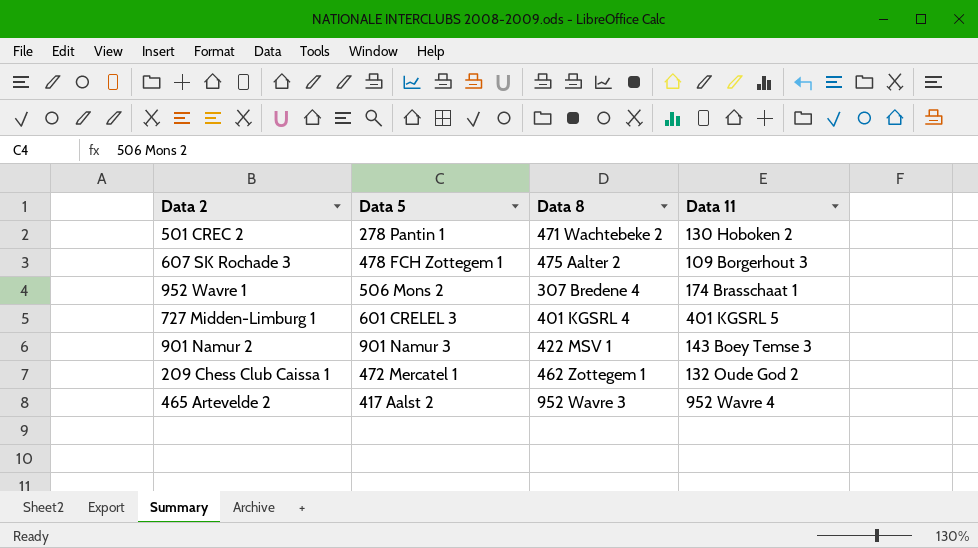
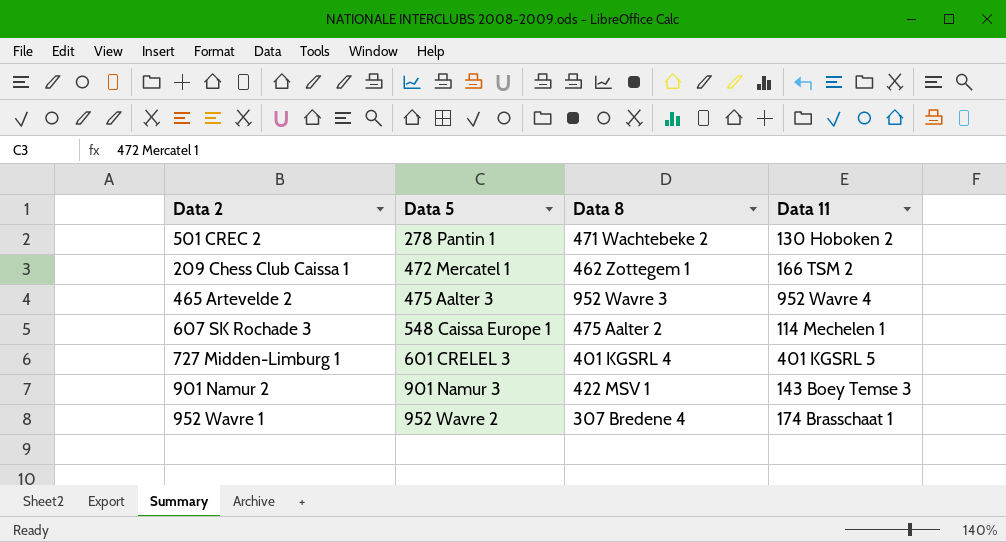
row order: none -> Data 5 ascending
209 Chess Club Caissa 1 | Data 11: 132 Oude God 2 -> 166 TSM 2
465 Artevelde 2 | Data 5: 417 Aalst 2 -> 475 Aalter 3
607 SK Rochade 3 | Data 5: 478 FCH Zottegem 1 -> 548 Caissa Europe 1
607 SK Rochade 3 | Data 11: 109 Borgerhout 3 -> 114 Mechelen 1
952 Wavre 1 | Data 5: 506 Mons 2 -> 952 Wavre 2

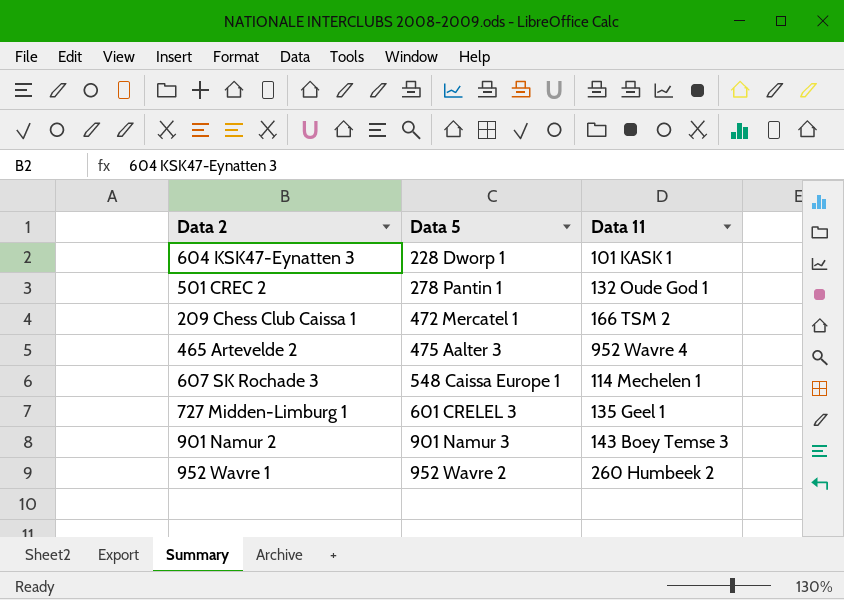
column Data 8 | position: 3 -> none
row 604 KSK47-Eynatten 3: none -> 228 Dworp 1 | 101 KASK 1
501 CREC 2 | Data 11: 130 Hoboken 2 -> 132 Oude God 1
727 Midden-Limburg 1 | Data 11: 401 KGSRL 5 -> 135 Geel 1
952 Wavre 1 | Data 11: 174 Brasschaat 1 -> 260 Humbeek 2

